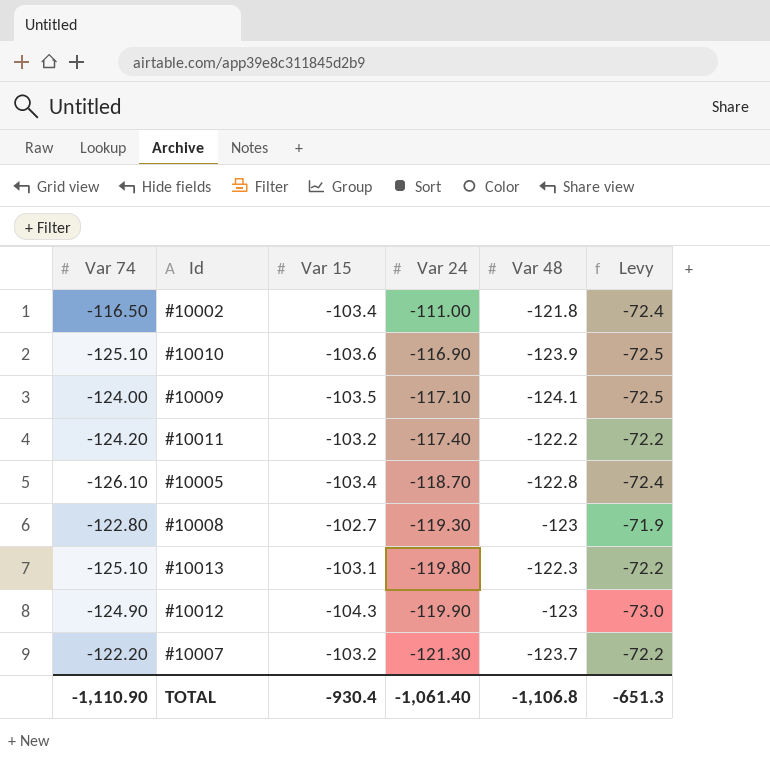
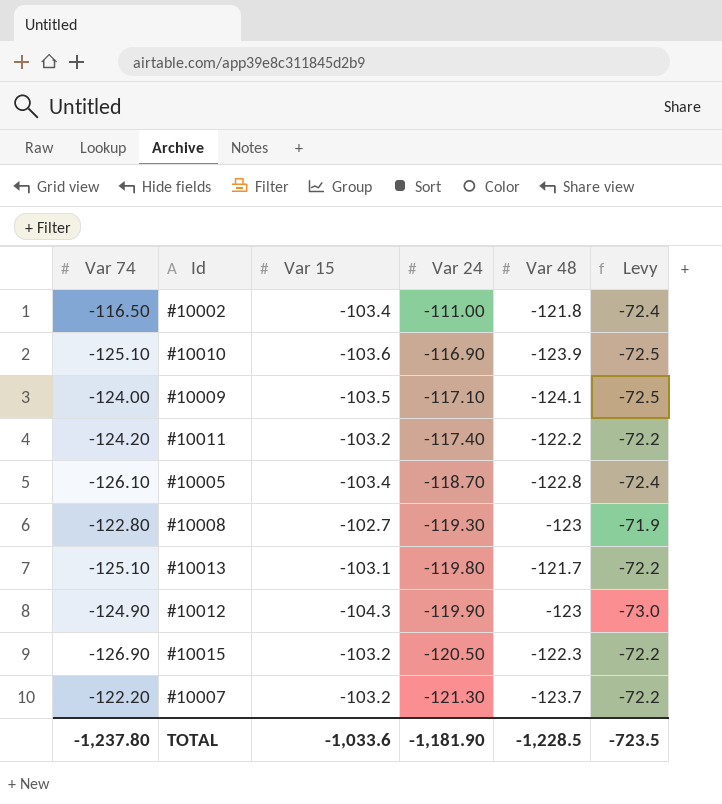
#10013 | Var 48: -122.3 -> -121.7
row #10015: none -> -126.90 | -103.2 | -120.50 | -122.3 | -72.2
TOTAL | Var 74: -1,110.90 -> -1,237.80
TOTAL | Var 15: -930.4 -> -1,033.6
TOTAL | Var 24: -1,061.40 -> -1,181.90
TOTAL | Var 48: -1,106.8 -> -1,228.5
TOTAL | Levy: -651.3 -> -723.5

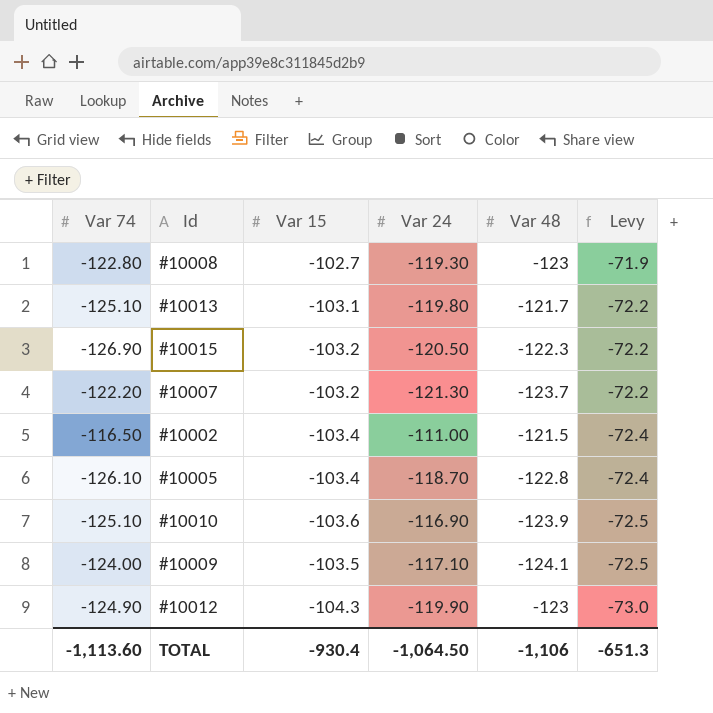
row order: Var 24 descending -> Levy descending
row #10011: -124.20 | -103.2 | -117.40 | -122.2 | -72.2 -> none
#10002 | Var 48: -121.8 -> -121.5
TOTAL | Var 74: -1,237.80 -> -1,113.60
TOTAL | Var 15: -1,033.6 -> -930.4
TOTAL | Var 24: -1,181.90 -> -1,064.50
TOTAL | Var 48: -1,228.5 -> -1,106
TOTAL | Levy: -723.5 -> -651.3

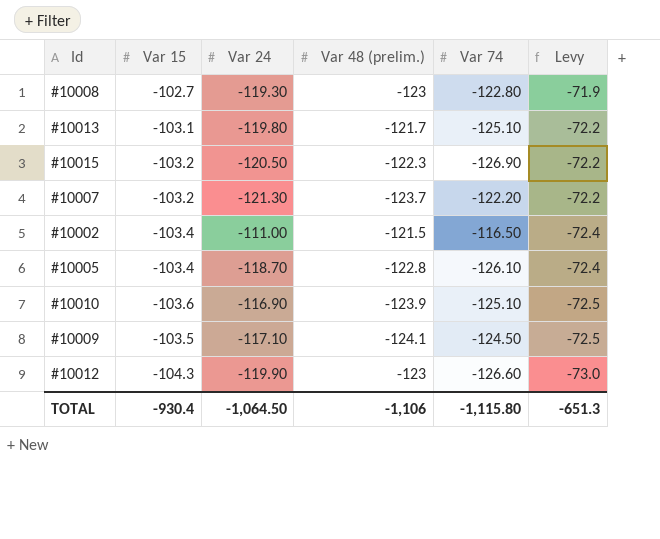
column name: Var 48 -> Var 48 (prelim.)
column Var 74 | position: 1 -> 5
#10009 | Var 74: -124.00 -> -124.50
#10012 | Var 74: -124.90 -> -126.60
TOTAL | Var 74: -1,113.60 -> -1,115.80

